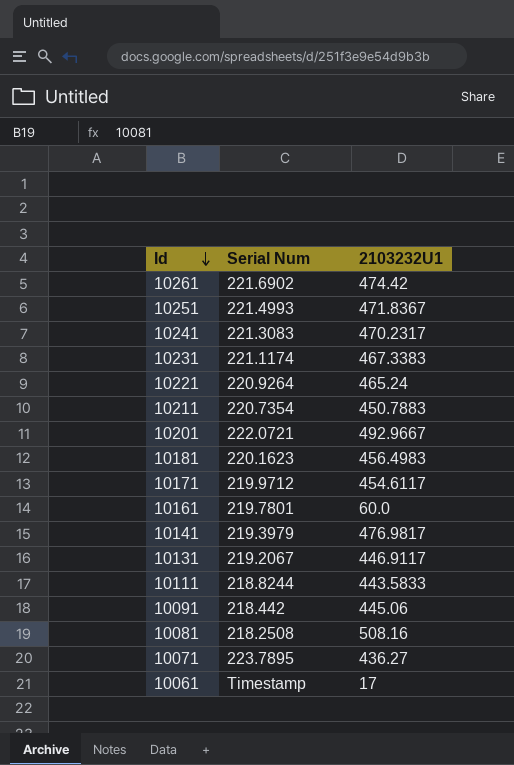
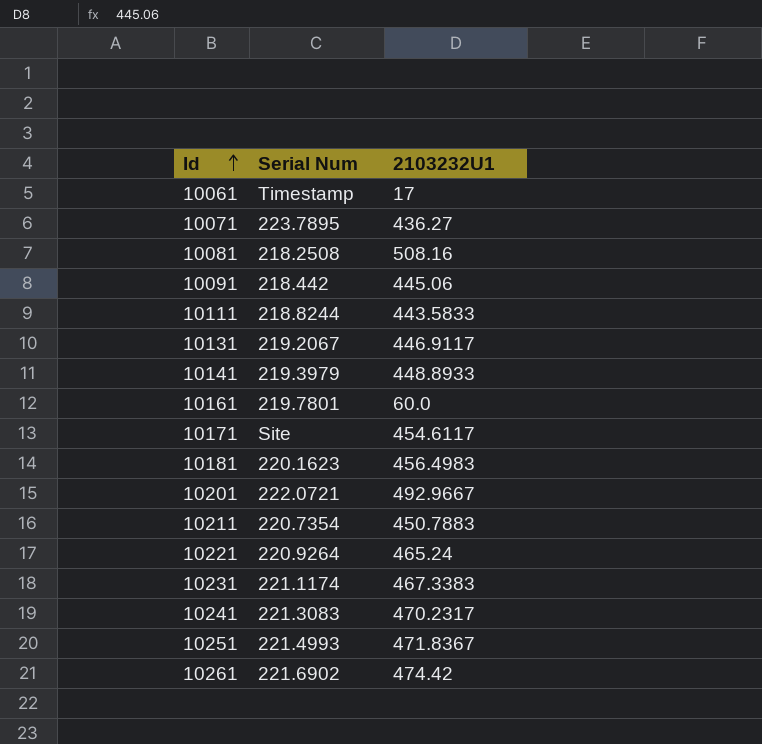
row order: Id descending -> Id ascending
10141 | 2103232U1: 476.9817 -> 448.8933
10171 | Serial Num: 219.9712 -> Site

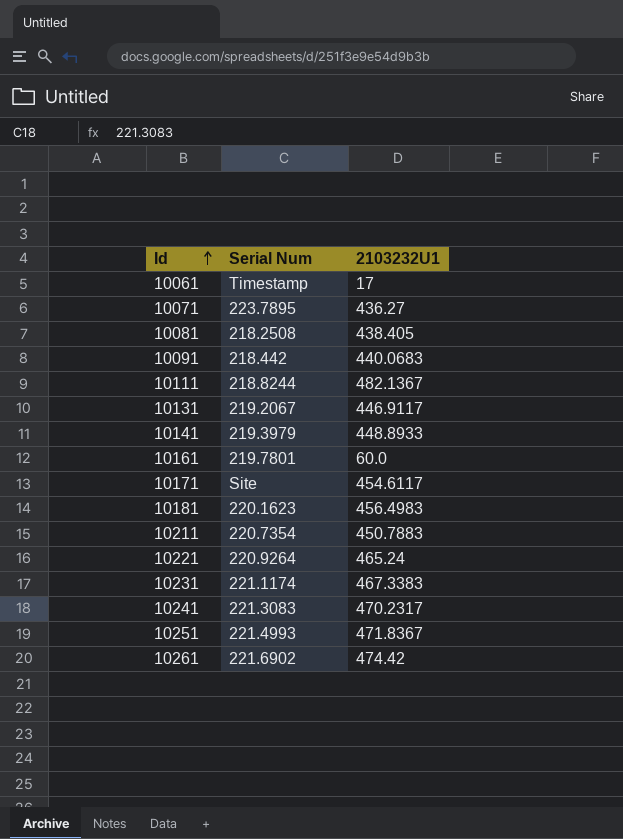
row 10201: 222.0721 | 492.9667 -> none
10081 | 2103232U1: 508.16 -> 438.405
10091 | 2103232U1: 445.06 -> 440.0683
10111 | 2103232U1: 443.5833 -> 482.1367

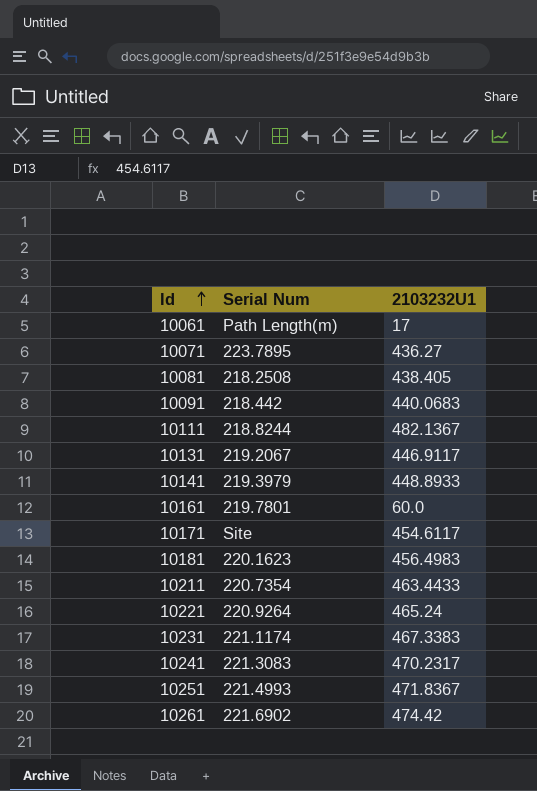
10061 | Serial Num: Timestamp -> Path Length(m)
10211 | 2103232U1: 450.7883 -> 463.4433

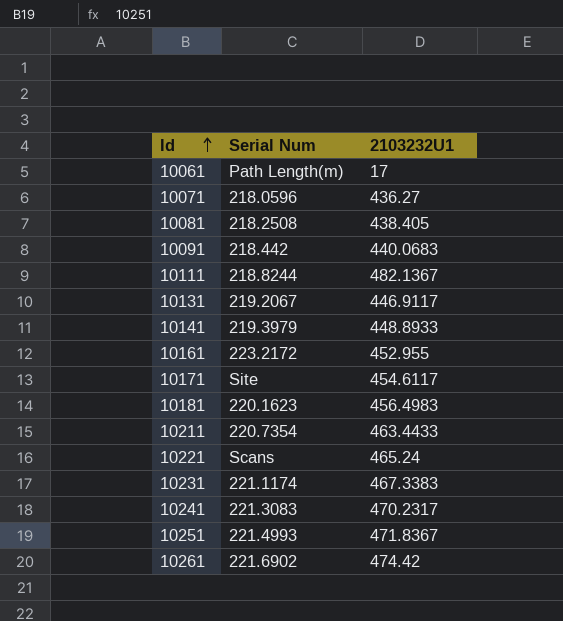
10071 | Serial Num: 223.7895 -> 218.0596
10161 | Serial Num: 219.7801 -> 223.2172
10161 | 2103232U1: 60.0 -> 452.955
10221 | Serial Num: 220.9264 -> Scans

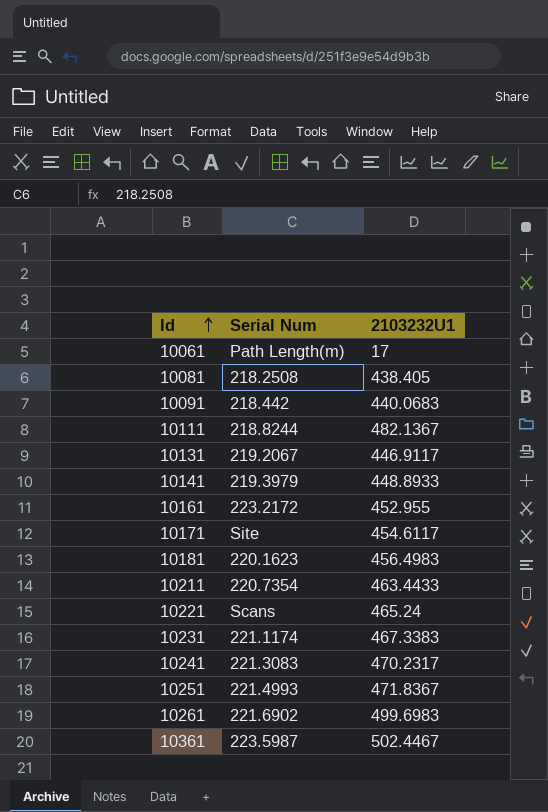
row 10071: 218.0596 | 436.27 -> none
10261 | 2103232U1: 474.42 -> 499.6983
row 10361: none -> 223.5987 | 502.4467

